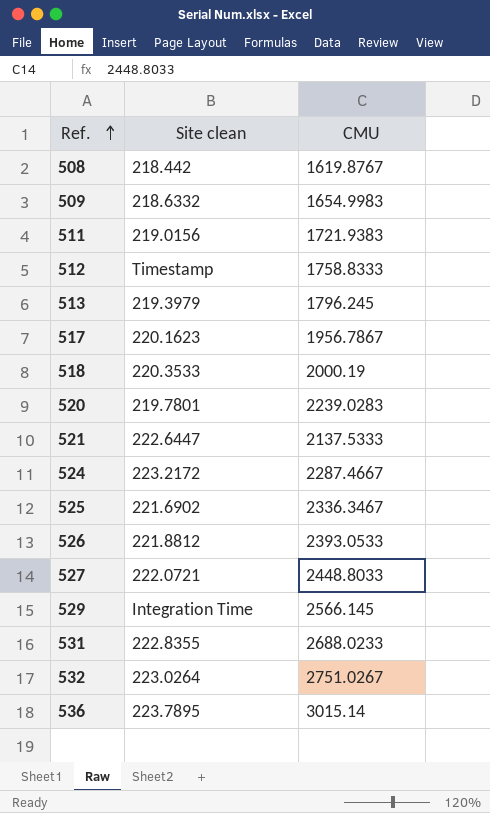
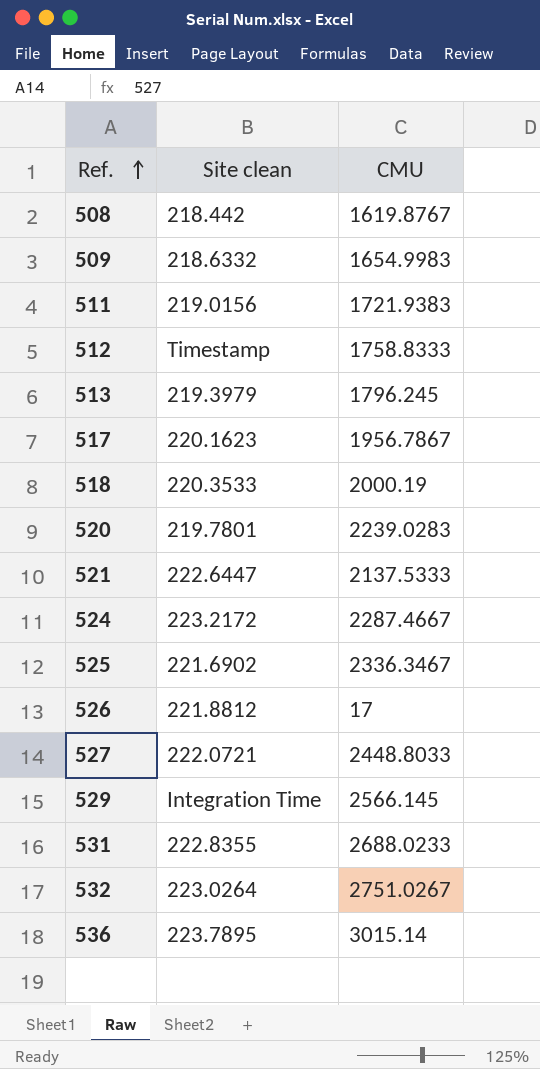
526 | CMU: 2393.0533 -> 17

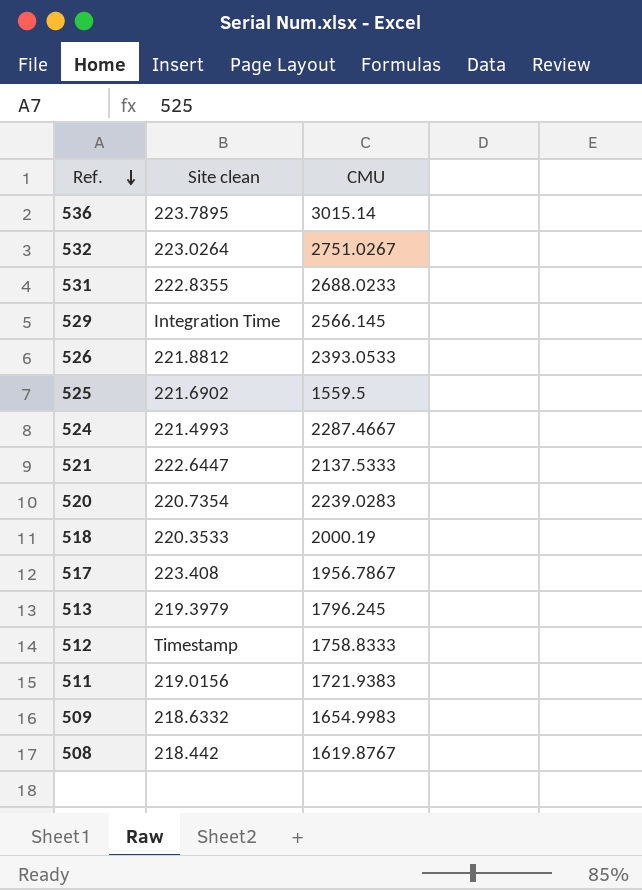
row order: Ref. ascending -> Ref. descending
row 527: 222.0721 | 2448.8033 -> none
526 | CMU: 17 -> 2393.0533
525 | CMU: 2336.3467 -> 1559.5
524 | Site clean: 223.2172 -> 221.4993
520 | Site clean: 219.7801 -> 220.7354
517 | Site clean: 220.1623 -> 223.408

